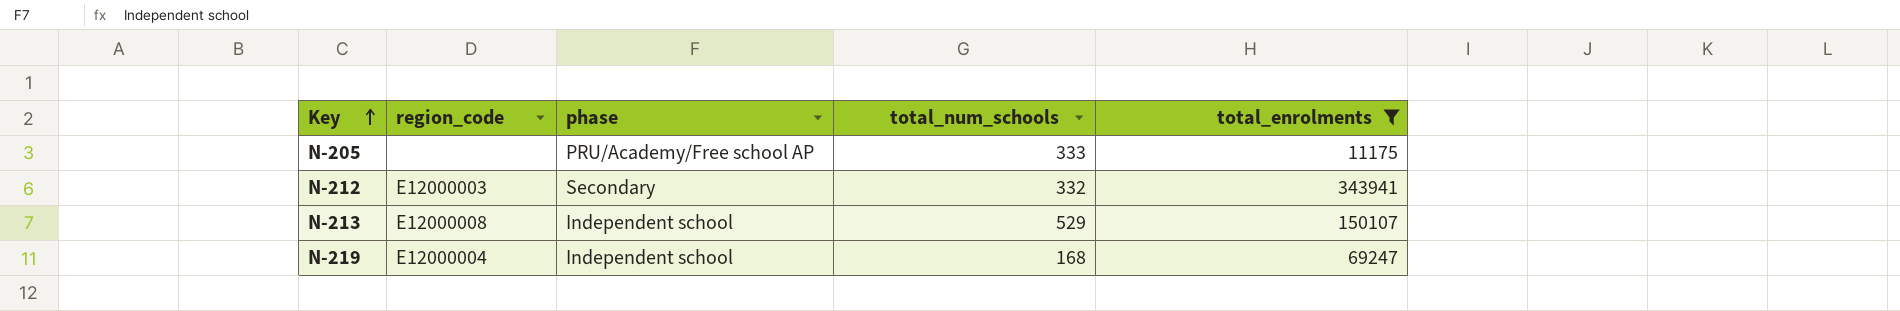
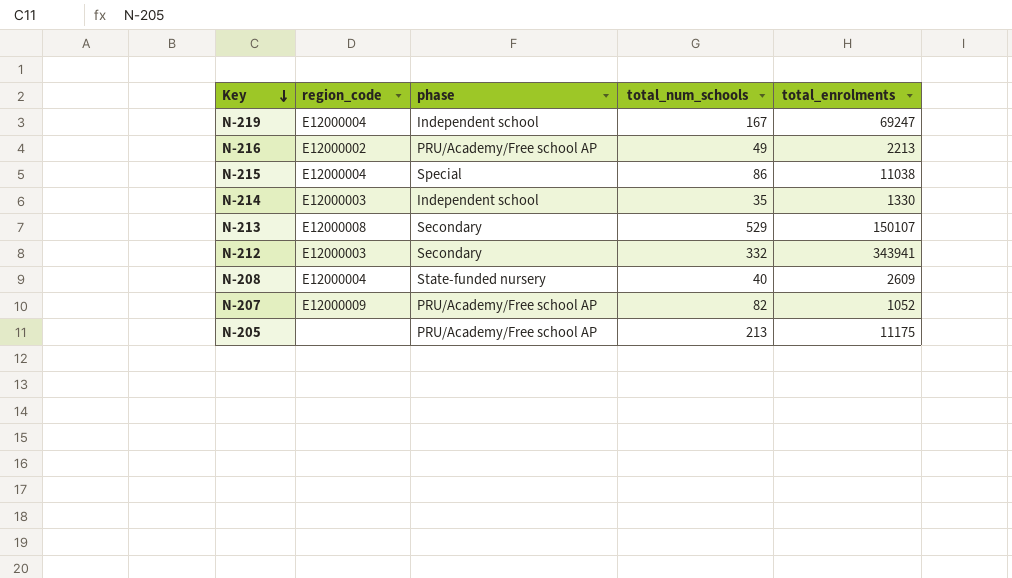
filter: total_enrolments >= 11175 -> none
row order: Key ascending -> Key descending
N-219 | total_num_schools: 168 -> 167
N-213 | phase: Independent school -> Secondary
N-205 | total_num_schools: 333 -> 213

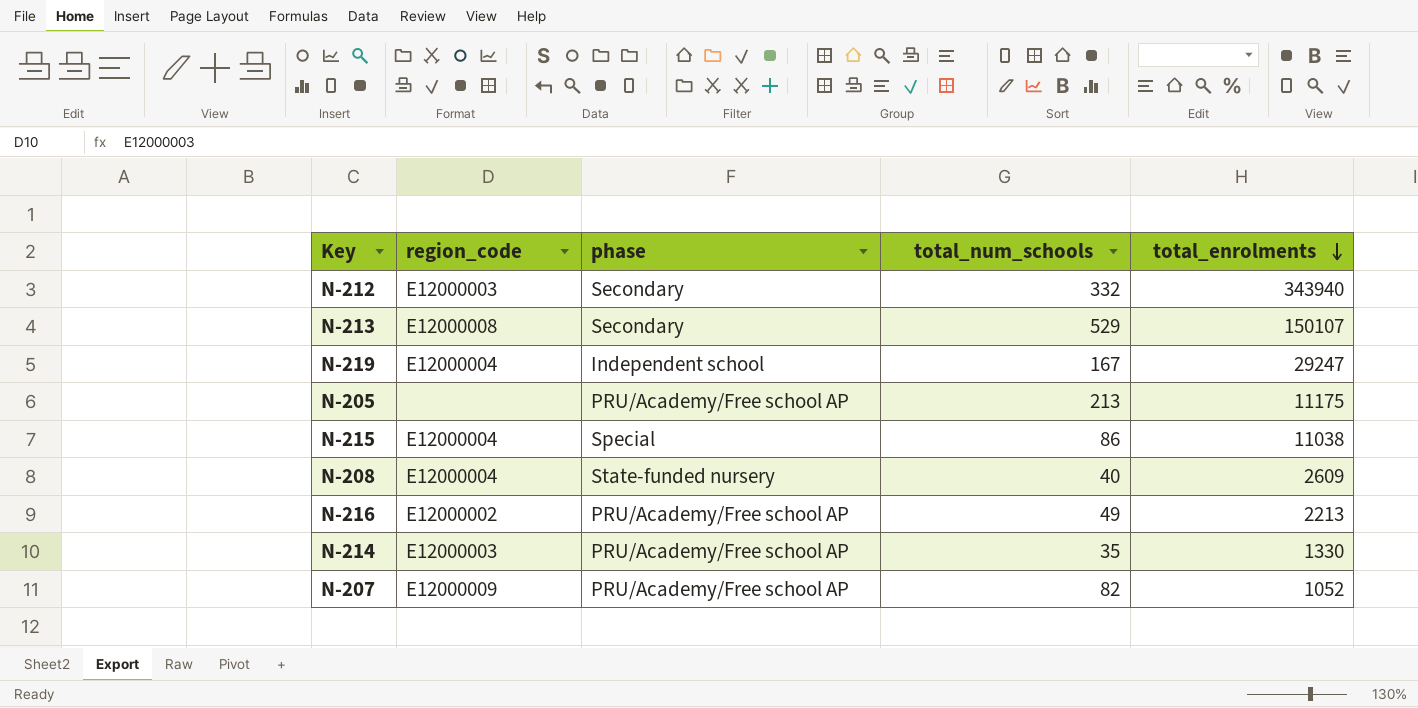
row order: Key descending -> total_enrolments descending
N-212 | total_enrolments: 343941 -> 343940
N-219 | total_enrolments: 69247 -> 29247
N-214 | phase: Independent school -> PRU/Academy/Free school AP

